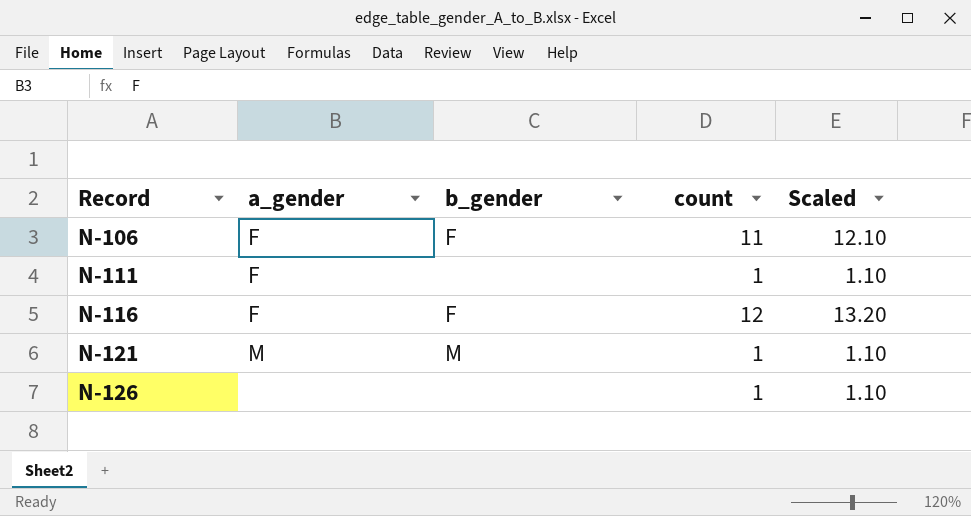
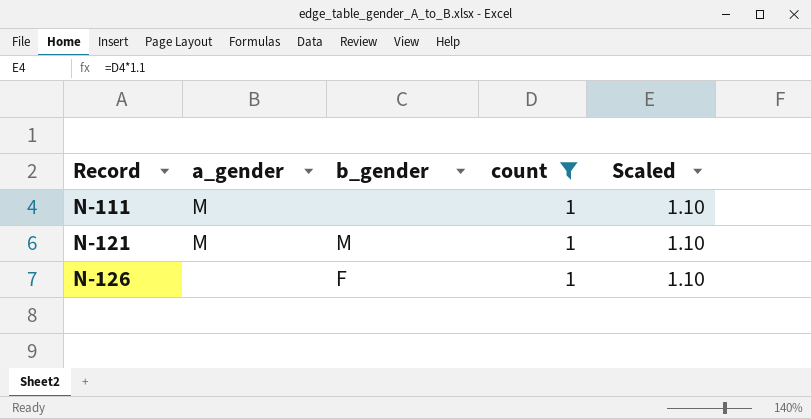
filter: none -> count = 1
N-111 | a_gender: F -> M
N-126 | b_gender: none -> F

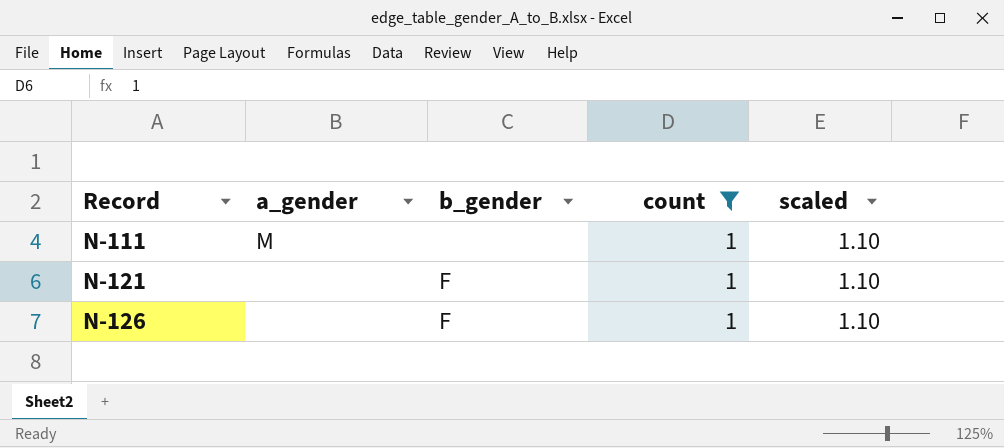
column name: Scaled -> scaled
N-121 | a_gender: M -> none
N-121 | b_gender: M -> F

